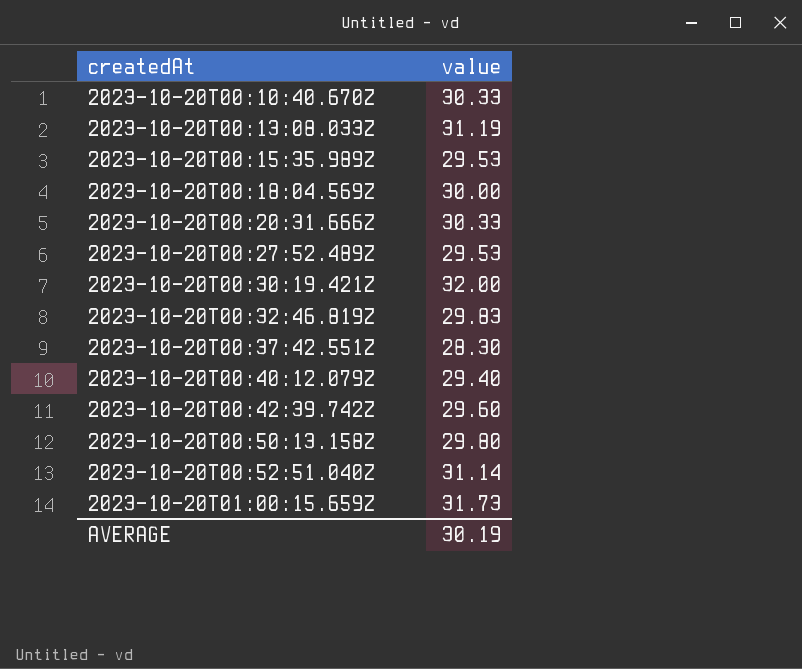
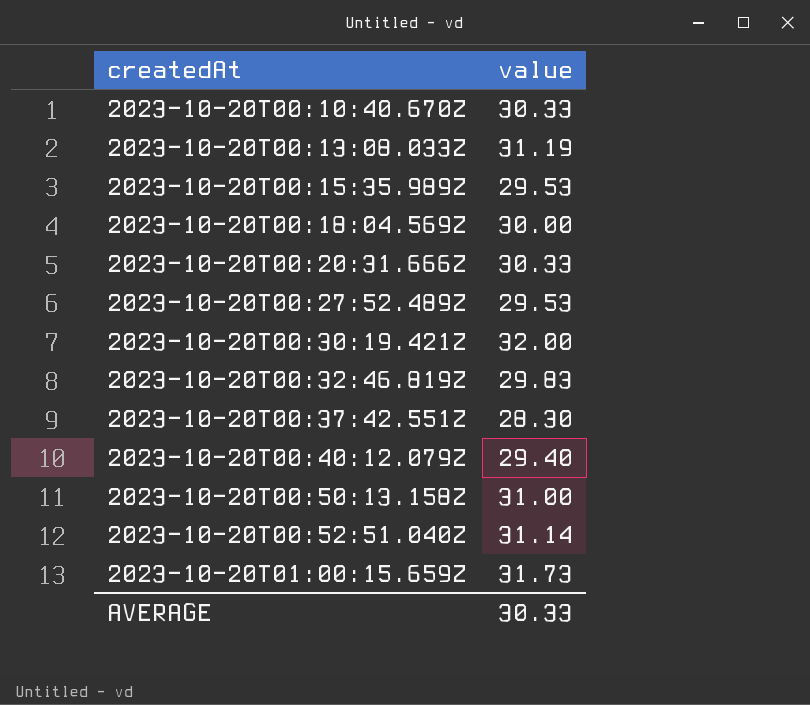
row 2023-10-20T00:42:39.742Z: 29.60 -> none
2023-10-20T00:50:13.158Z | value: 29.80 -> 31.00
AVERAGE | value: 30.19 -> 30.33

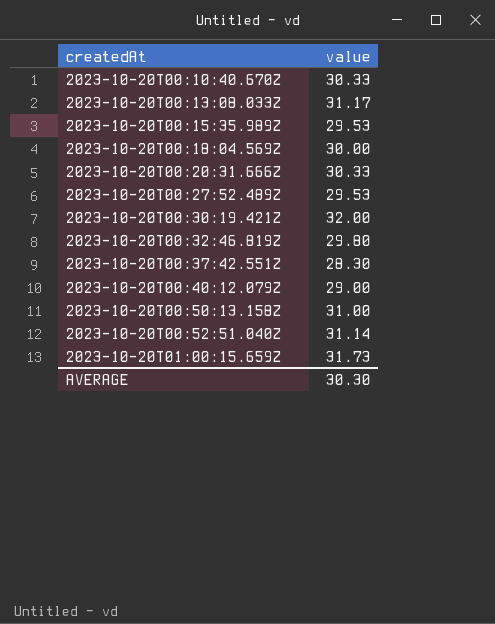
2023-10-20T00:13:08.033Z | value: 31.19 -> 31.17
2023-10-20T00:32:46.819Z | value: 29.83 -> 29.80
2023-10-20T00:40:12.079Z | value: 29.40 -> 29.00
AVERAGE | value: 30.33 -> 30.30

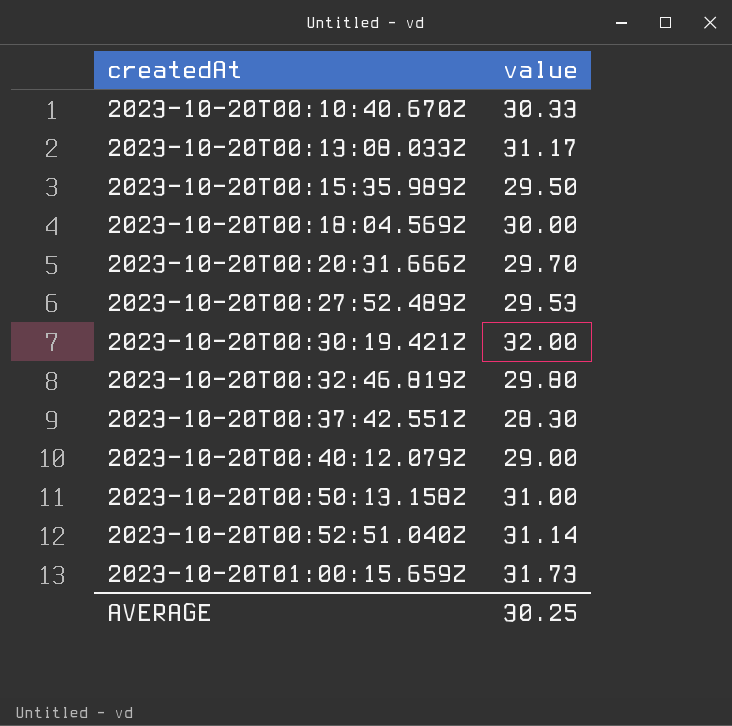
2023-10-20T00:15:35.989Z | value: 29.53 -> 29.50
2023-10-20T00:20:31.666Z | value: 30.33 -> 29.70
AVERAGE | value: 30.30 -> 30.25

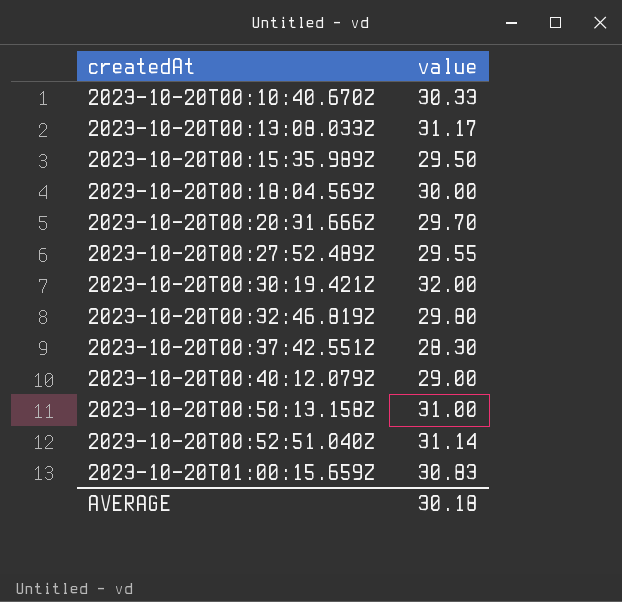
2023-10-20T00:27:52.489Z | value: 29.53 -> 29.55
2023-10-20T01:00:15.659Z | value: 31.73 -> 30.83
AVERAGE | value: 30.25 -> 30.18

